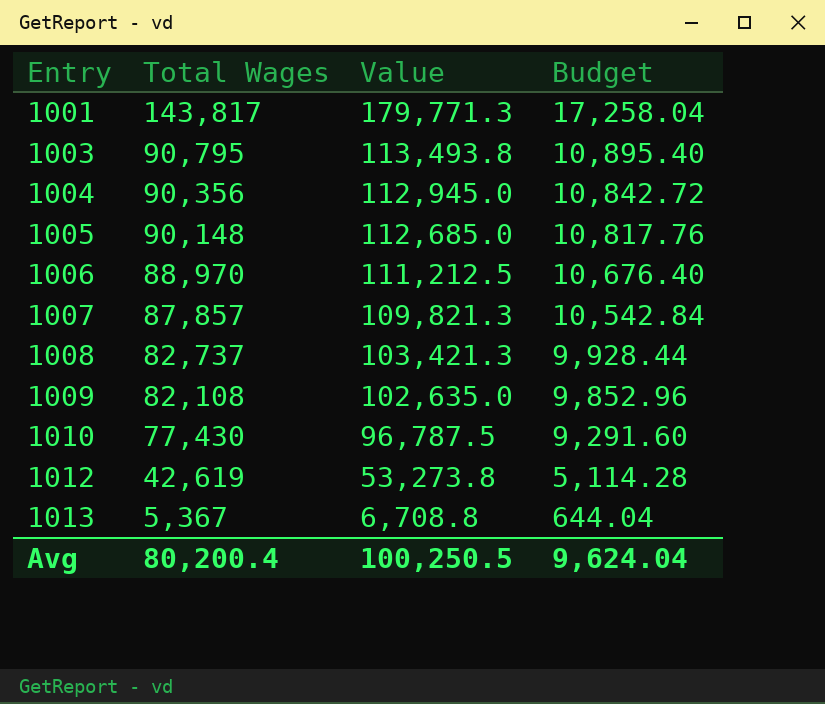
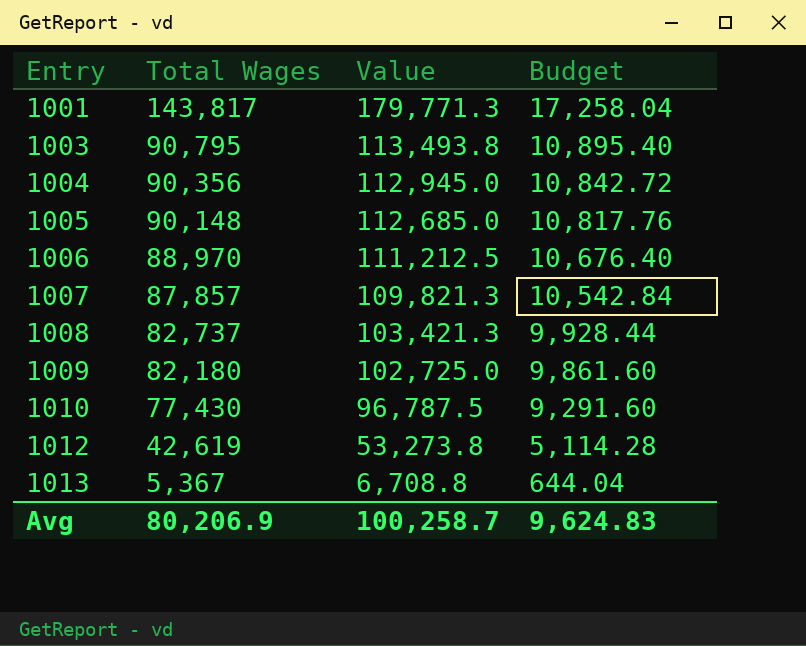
1009 | Total Wages: 82,108 -> 82,180
1009 | Value: 102,635.0 -> 102,725.0
1009 | Budget: 9,852.96 -> 9,861.60
Avg | Total Wages: 80,200.4 -> 80,206.9
Avg | Value: 100,250.5 -> 100,258.7
Avg | Budget: 9,624.04 -> 9,624.83

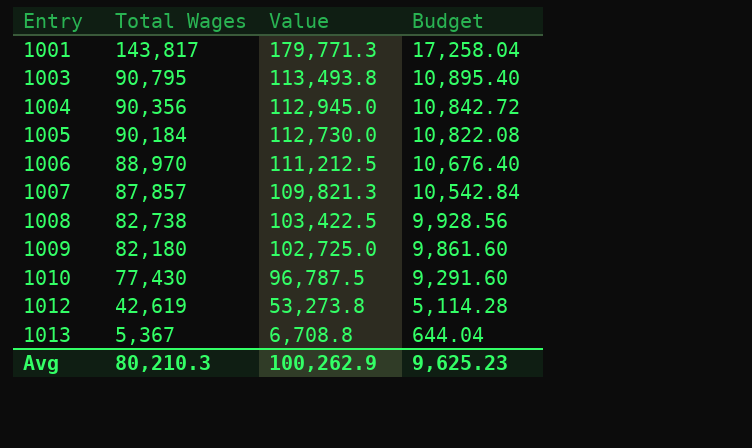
1005 | Total Wages: 90,148 -> 90,184
1005 | Value: 112,685.0 -> 112,730.0
1005 | Budget: 10,817.76 -> 10,822.08
1008 | Total Wages: 82,737 -> 82,738
1008 | Value: 103,421.3 -> 103,422.5
1008 | Budget: 9,928.44 -> 9,928.56
Avg | Total Wages: 80,206.9 -> 80,210.3
Avg | Value: 100,258.7 -> 100,262.9
Avg | Budget: 9,624.83 -> 9,625.23

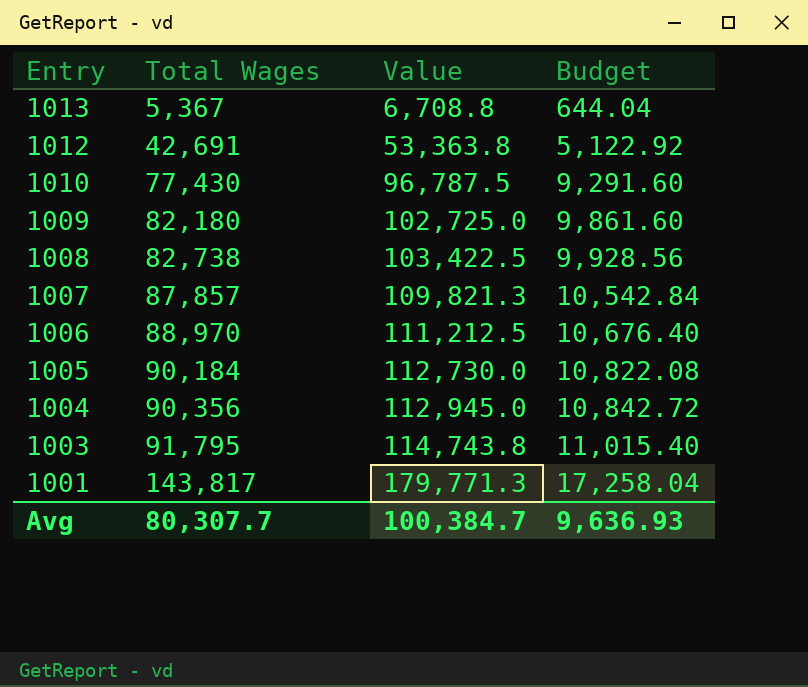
row order: Entry ascending -> Entry descending
1012 | Total Wages: 42,619 -> 42,691
1012 | Value: 53,273.8 -> 53,363.8
1012 | Budget: 5,114.28 -> 5,122.92
1003 | Total Wages: 90,795 -> 91,795
1003 | Value: 113,493.8 -> 114,743.8
1003 | Budget: 10,895.40 -> 11,015.40
Avg | Total Wages: 80,210.3 -> 80,307.7
Avg | Value: 100,262.9 -> 100,384.7
Avg | Budget: 9,625.23 -> 9,636.93

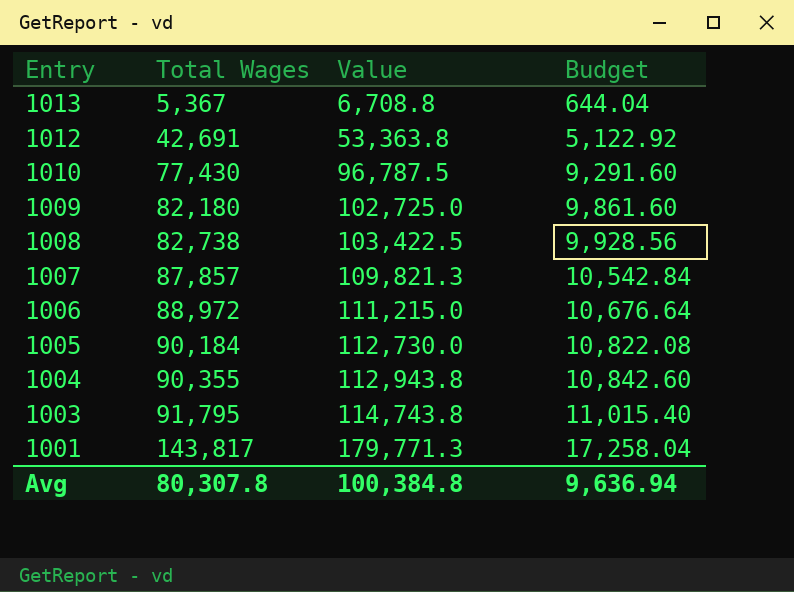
1006 | Total Wages: 88,970 -> 88,972
1006 | Value: 111,212.5 -> 111,215.0
1006 | Budget: 10,676.40 -> 10,676.64
1004 | Total Wages: 90,356 -> 90,355
1004 | Value: 112,945.0 -> 112,943.8
1004 | Budget: 10,842.72 -> 10,842.60
Avg | Total Wages: 80,307.7 -> 80,307.8
Avg | Value: 100,384.7 -> 100,384.8
Avg | Budget: 9,636.93 -> 9,636.94

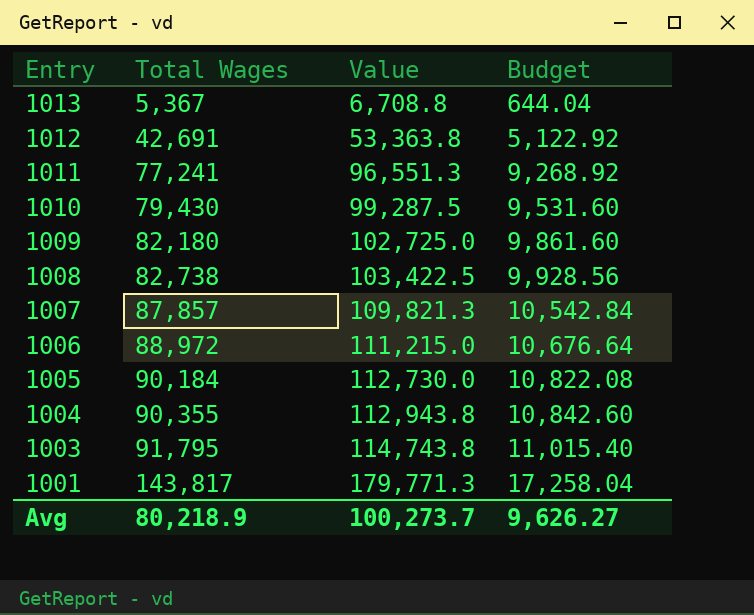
row 1011: none -> 77,241 | 96,551.3 | 9,268.92
1010 | Total Wages: 77,430 -> 79,430
1010 | Value: 96,787.5 -> 99,287.5
1010 | Budget: 9,291.60 -> 9,531.60
Avg | Total Wages: 80,307.8 -> 80,218.9
Avg | Value: 100,384.8 -> 100,273.7
Avg | Budget: 9,636.94 -> 9,626.27

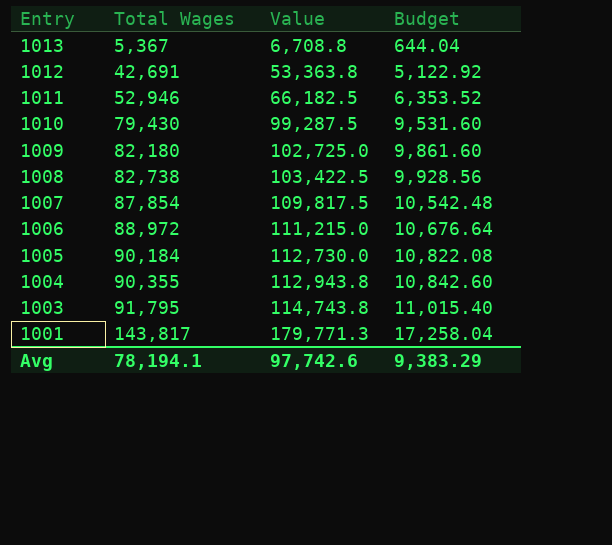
1011 | Total Wages: 77,241 -> 52,946
1011 | Value: 96,551.3 -> 66,182.5
1011 | Budget: 9,268.92 -> 6,353.52
1007 | Total Wages: 87,857 -> 87,854
1007 | Value: 109,821.3 -> 109,817.5
1007 | Budget: 10,542.84 -> 10,542.48
Avg | Total Wages: 80,218.9 -> 78,194.1
Avg | Value: 100,273.7 -> 97,742.6
Avg | Budget: 9,626.27 -> 9,383.29

